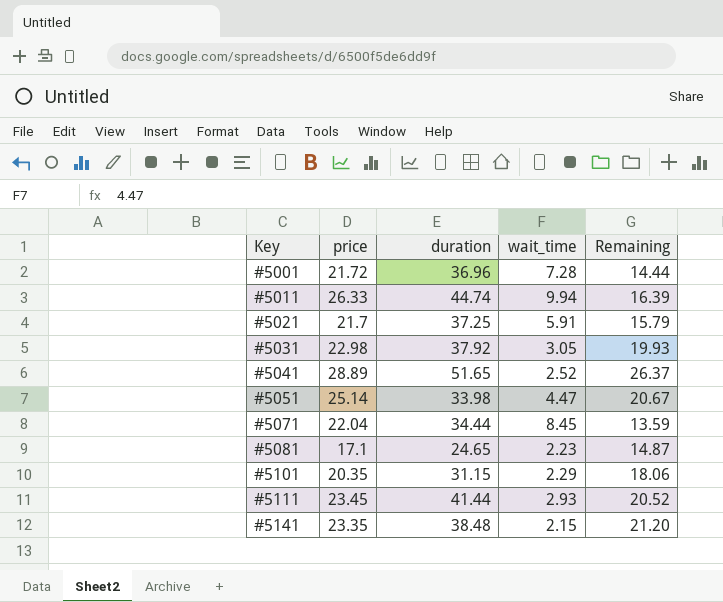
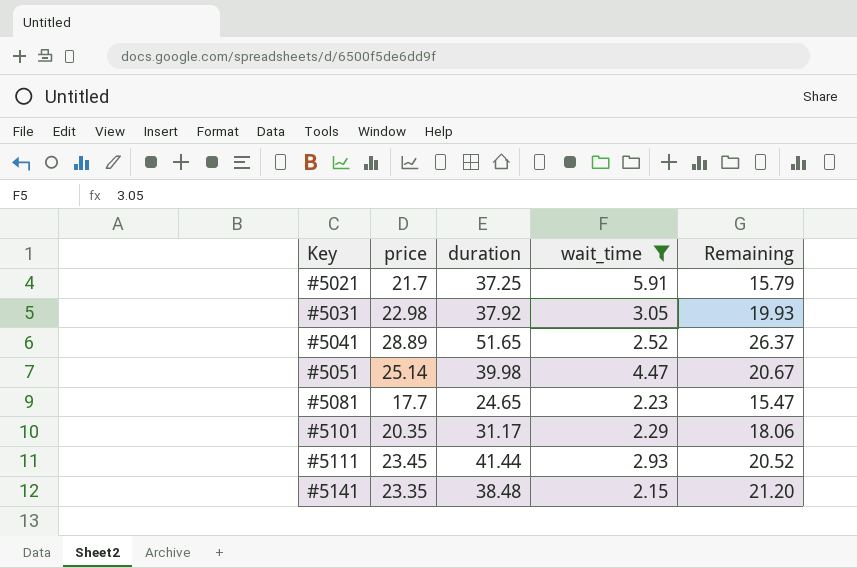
filter: none -> wait_time <= 5.91
#5051 | duration: 33.98 -> 39.98
#5081 | price: 17.1 -> 17.7
#5081 | Remaining: 14.87 -> 15.47
#5101 | duration: 31.15 -> 31.17

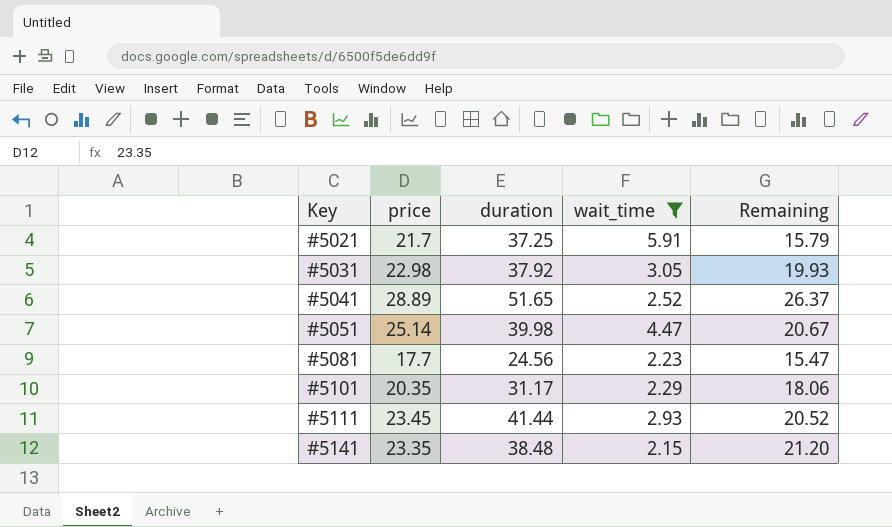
#5081 | duration: 24.65 -> 24.56

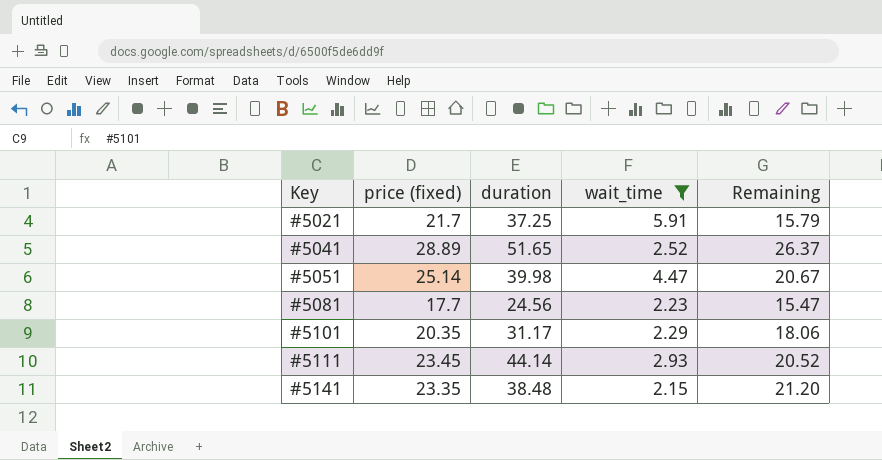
column name: price -> price (fixed)
row #5031: 22.98 | 37.92 | 3.05 | 19.93 -> none
#5111 | duration: 41.44 -> 44.14

